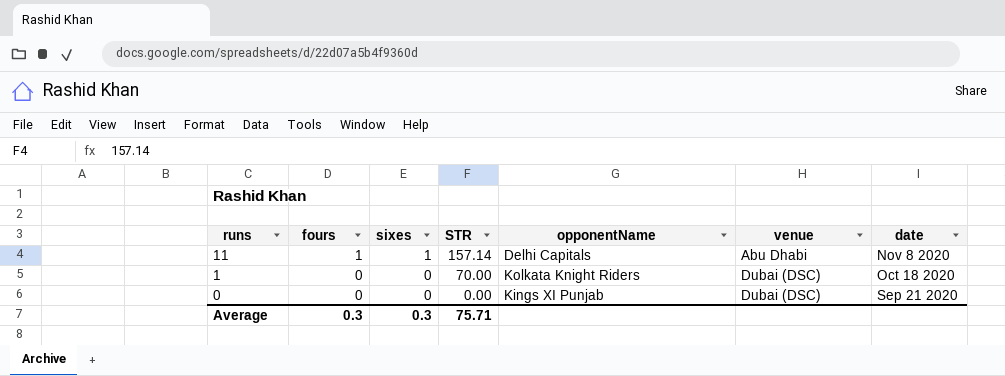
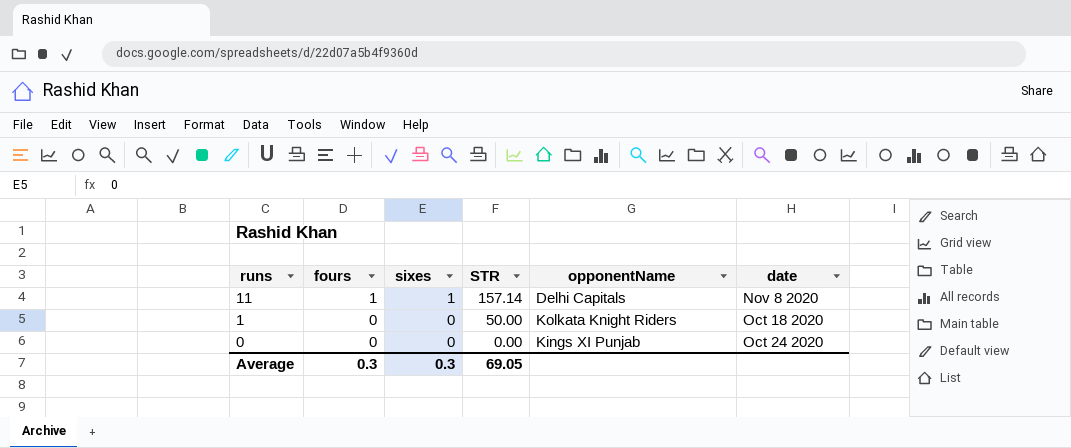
column venue | position: 6 -> none
1 | STR: 70.00 -> 50.00
0 | date: Sep 21 2020 -> Oct 24 2020
Average | STR: 75.71 -> 69.05

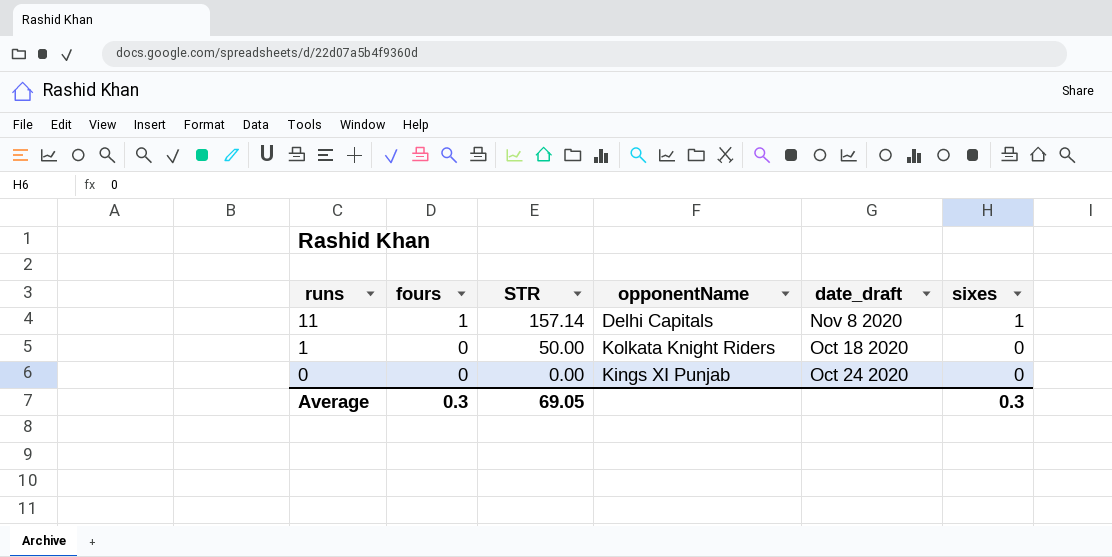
column name: date -> date_draft
column sixes | position: 3 -> 6

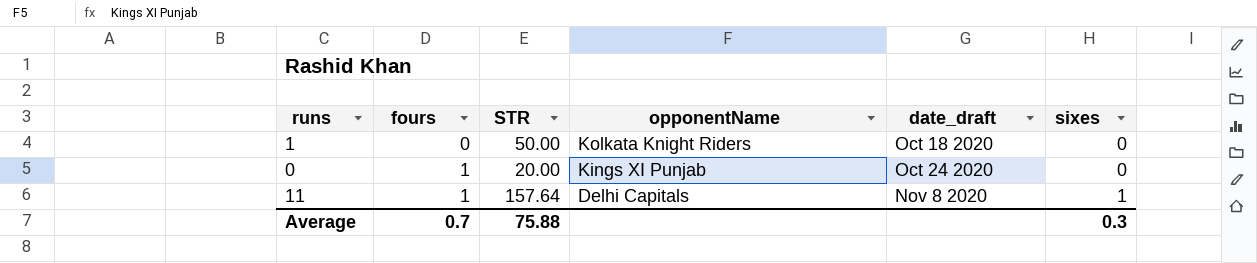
row order: runs descending -> fours ascending
0 | fours: 0 -> 1
0 | STR: 0.00 -> 20.00
11 | STR: 157.14 -> 157.64
Average | fours: 0.3 -> 0.7
Average | STR: 69.05 -> 75.88

